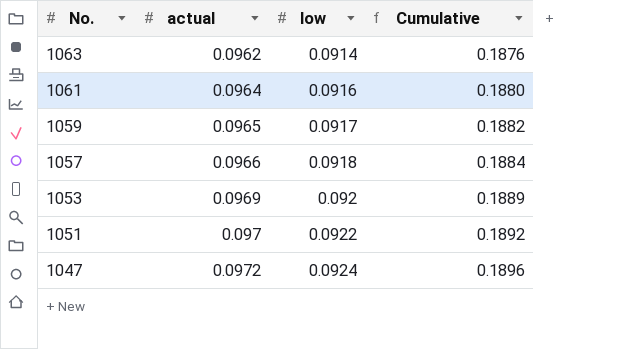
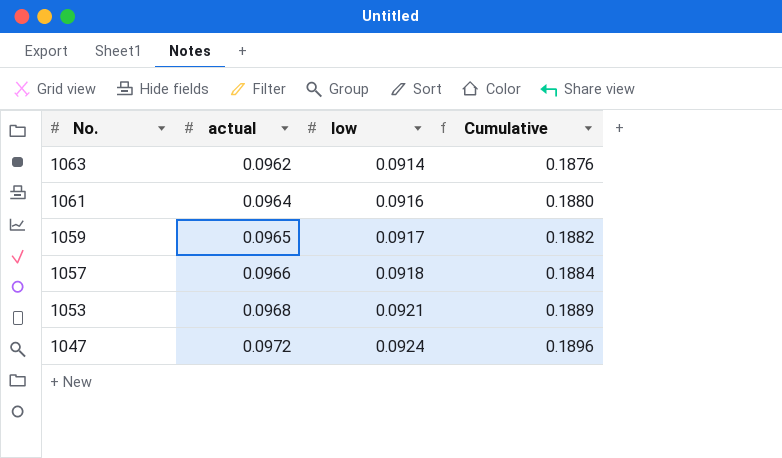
row 1051: 0.097 | 0.0922 | 0.1892 -> none
1053 | actual: 0.0969 -> 0.0968
1053 | low: 0.092 -> 0.0921

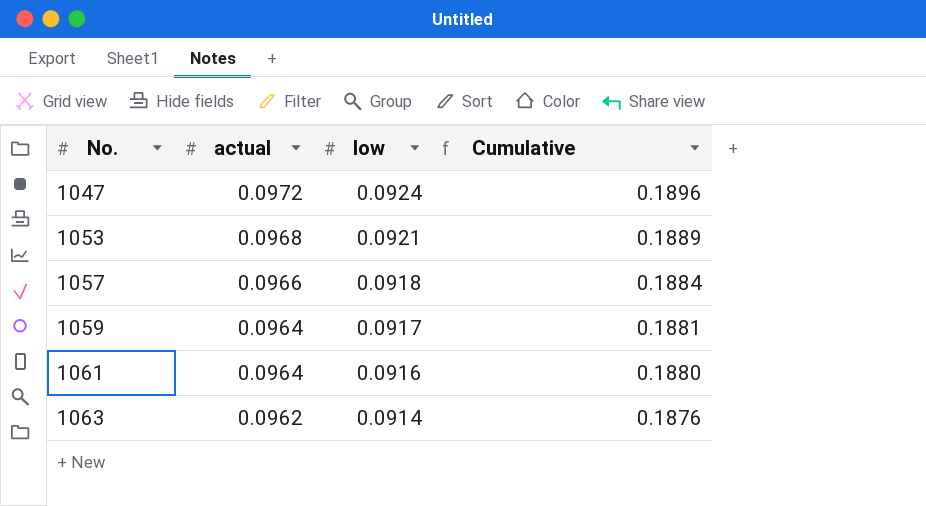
row order: No. descending -> No. ascending
1059 | actual: 0.0965 -> 0.0964
1059 | Cumulative: 0.1882 -> 0.1881

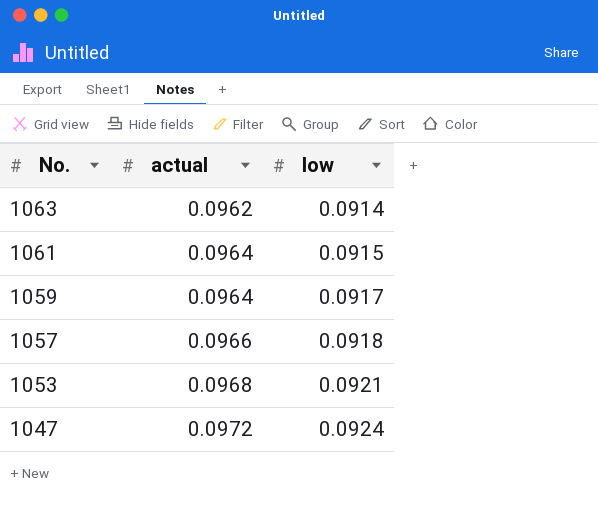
row order: No. ascending -> No. descending
column Cumulative | formula: [actual] + [low] -> none
1061 | low: 0.0916 -> 0.0915

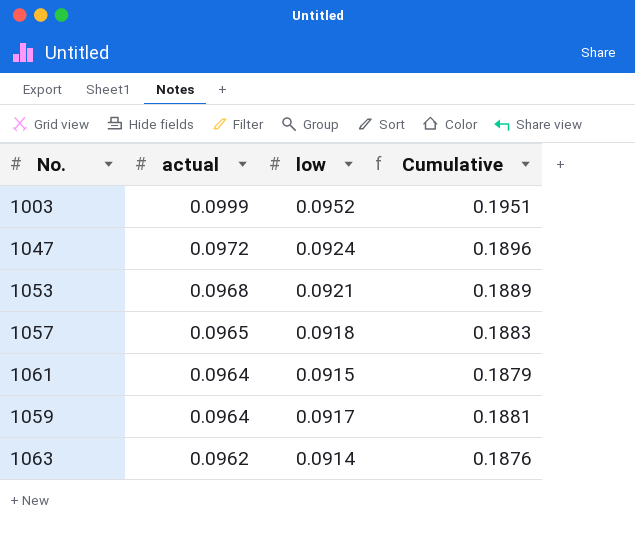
row order: No. descending -> actual descending
column Cumulative | formula: none -> [actual] + [low]
row 1003: none -> 0.0999 | 0.0952 | 0.1951
1057 | actual: 0.0966 -> 0.0965

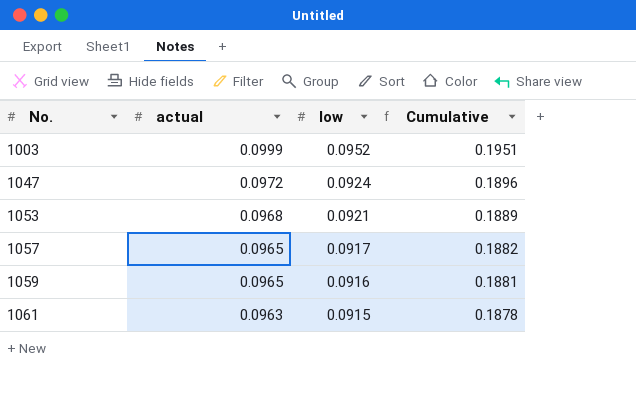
row order: actual descending -> No. ascending
row 1063: 0.0962 | 0.0914 | 0.1876 -> none
1057 | low: 0.0918 -> 0.0917
1057 | Cumulative: 0.1883 -> 0.1882
1059 | actual: 0.0964 -> 0.0965
1059 | low: 0.0917 -> 0.0916
1061 | actual: 0.0964 -> 0.0963
1061 | Cumulative: 0.1879 -> 0.1878

